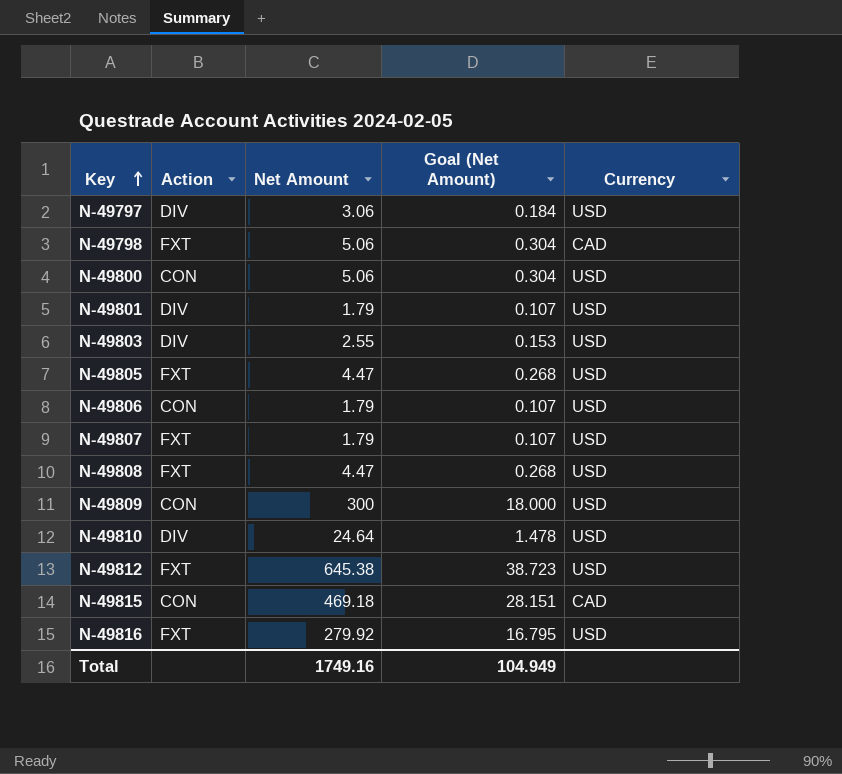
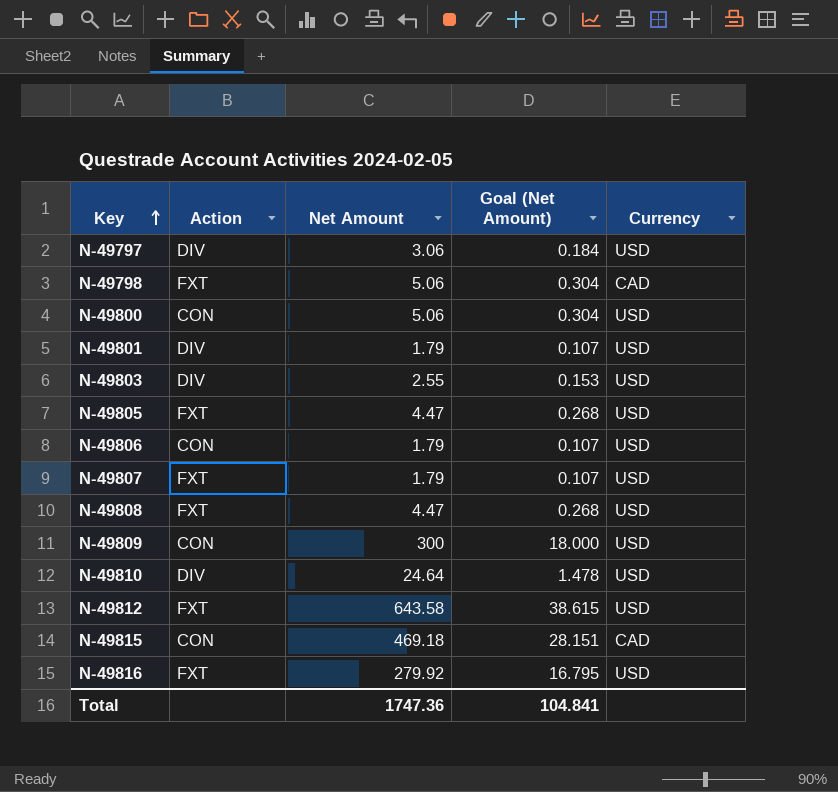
N-49812 | Net Amount: 645.38 -> 643.58
N-49812 | Goal (Net Amount): 38.723 -> 38.615
Total | Net Amount: 1749.16 -> 1747.36
Total | Goal (Net Amount): 104.949 -> 104.841

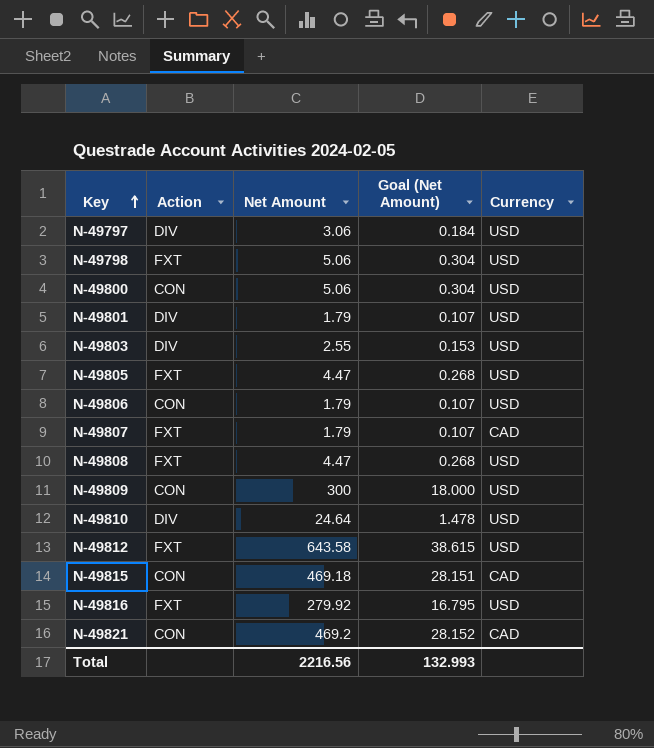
N-49798 | Currency: CAD -> USD
N-49807 | Currency: USD -> CAD
row N-49821: none -> CON | 469.2 | 28.152 | CAD
Total | Net Amount: 1747.36 -> 2216.56
Total | Goal (Net Amount): 104.841 -> 132.993

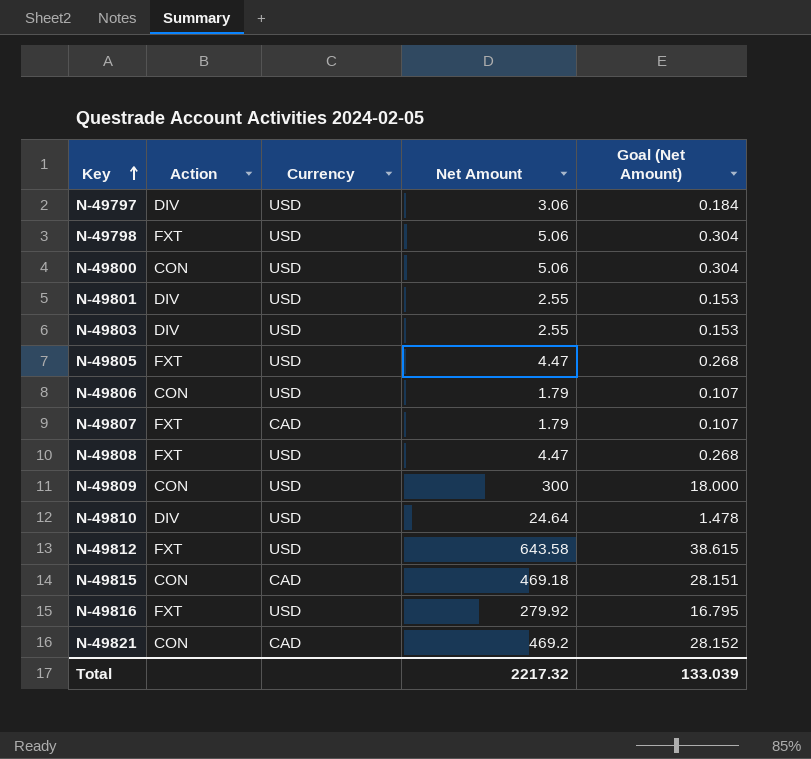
column Currency | position: 5 -> 3
N-49801 | Net Amount: 1.79 -> 2.55
N-49801 | Goal (Net Amount): 0.107 -> 0.153
Total | Net Amount: 2216.56 -> 2217.32
Total | Goal (Net Amount): 132.993 -> 133.039

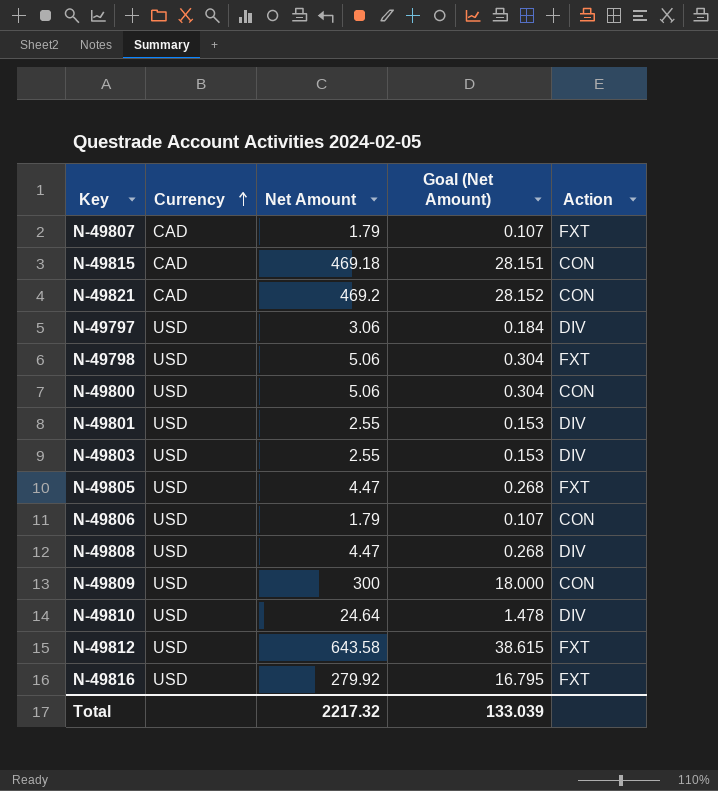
row order: Key ascending -> Currency ascending
column Action | position: 2 -> 5
N-49808 | Action: FXT -> DIV

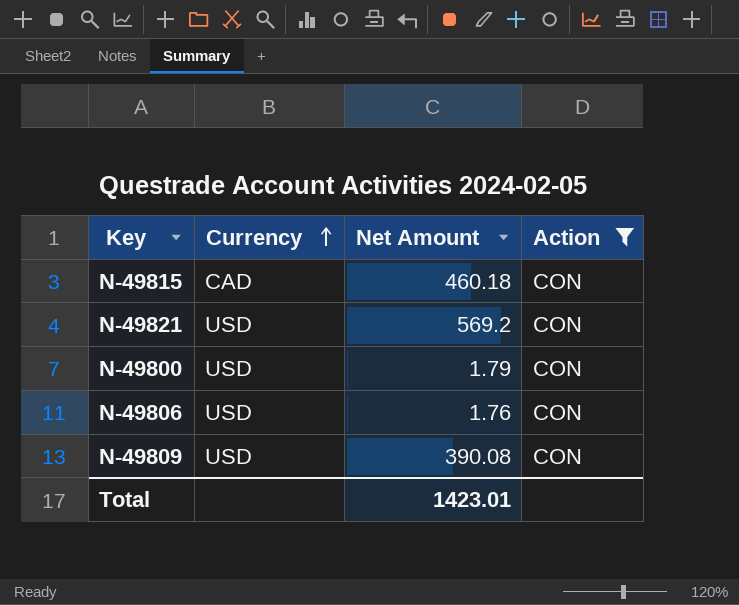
filter: none -> Action = CON
column Goal (Net Amount) | formula: [Net Amount] * 0.06 -> none
N-49815 | Net Amount: 469.18 -> 460.18
N-49821 | Currency: CAD -> USD
N-49821 | Net Amount: 469.2 -> 569.2
N-49800 | Net Amount: 5.06 -> 1.79
N-49806 | Net Amount: 1.79 -> 1.76
N-49809 | Net Amount: 300 -> 390.08
Total | Net Amount: 2217.32 -> 1423.01

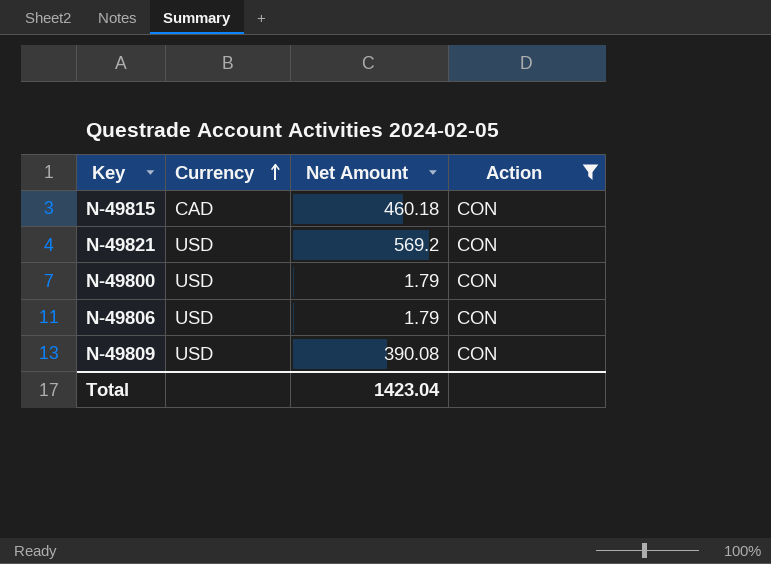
N-49806 | Net Amount: 1.76 -> 1.79
Total | Net Amount: 1423.01 -> 1423.04

